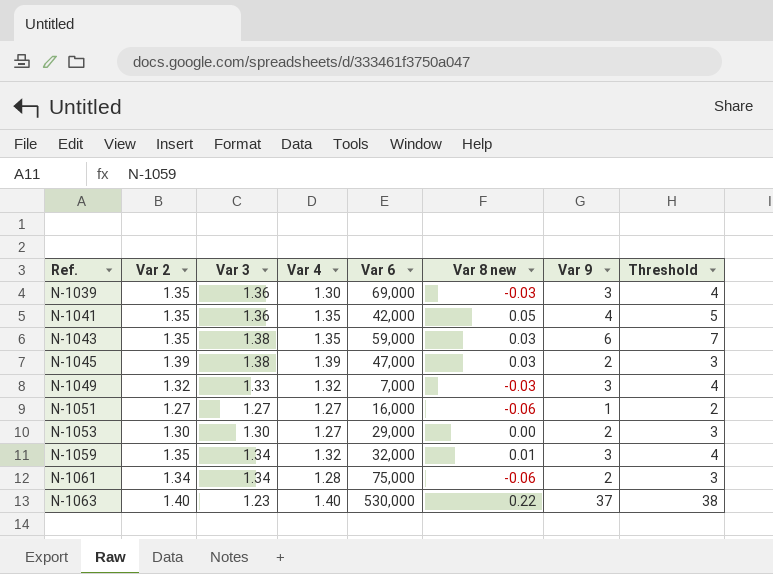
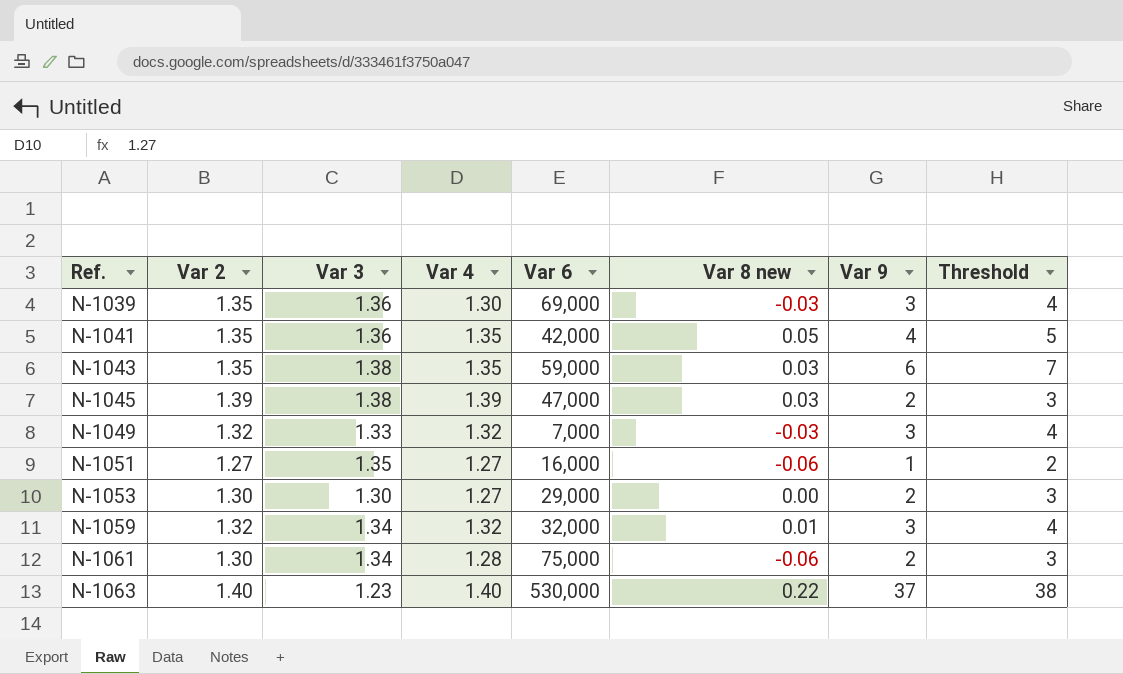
N-1051 | Var 3: 1.27 -> 1.35
N-1059 | Var 2: 1.35 -> 1.32
N-1061 | Var 2: 1.34 -> 1.30

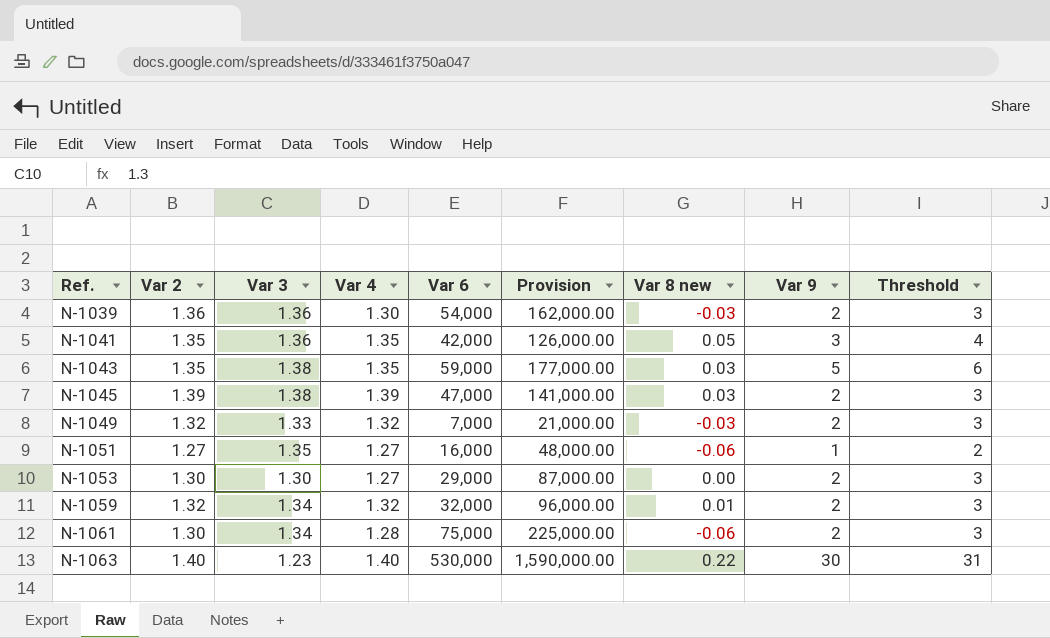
column Provision | formula: none -> [Var 6] * 3
N-1039 | Var 2: 1.35 -> 1.36
N-1039 | Var 6: 69,000 -> 54,000
N-1039 | Var 9: 3 -> 2
N-1039 | Threshold: 4 -> 3
N-1041 | Var 9: 4 -> 3
N-1041 | Threshold: 5 -> 4
N-1043 | Var 9: 6 -> 5
N-1043 | Threshold: 7 -> 6
N-1049 | Var 9: 3 -> 2
N-1049 | Threshold: 4 -> 3
N-1059 | Var 9: 3 -> 2
N-1059 | Threshold: 4 -> 3
N-1063 | Var 9: 37 -> 30
N-1063 | Threshold: 38 -> 31

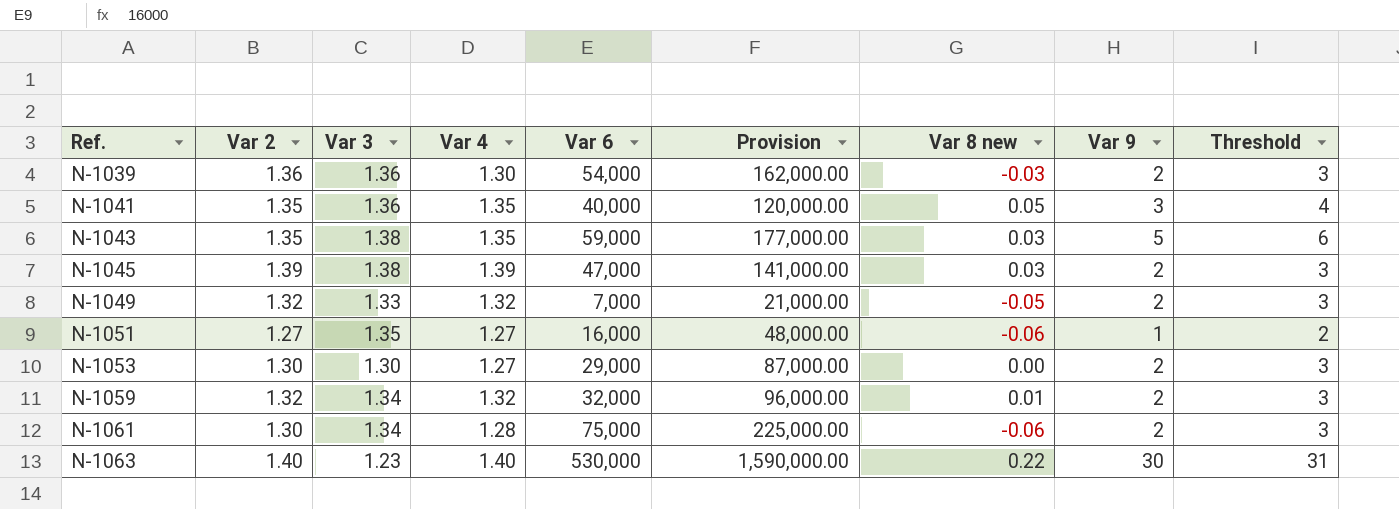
N-1041 | Var 6: 42,000 -> 40,000
N-1041 | Provision: 126,000.00 -> 120,000.00
N-1049 | Var 8 new: -0.03 -> -0.05

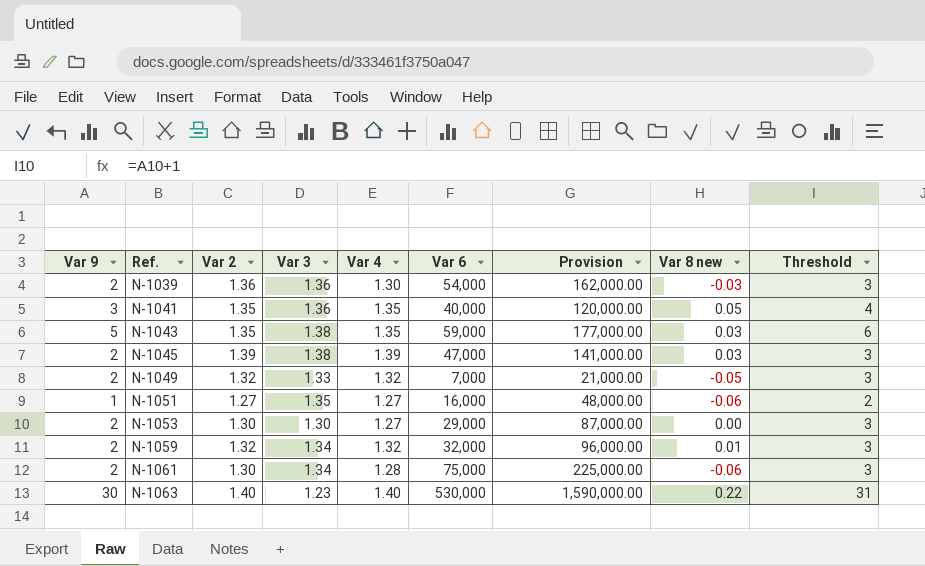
column Var 9 | position: 8 -> 1

